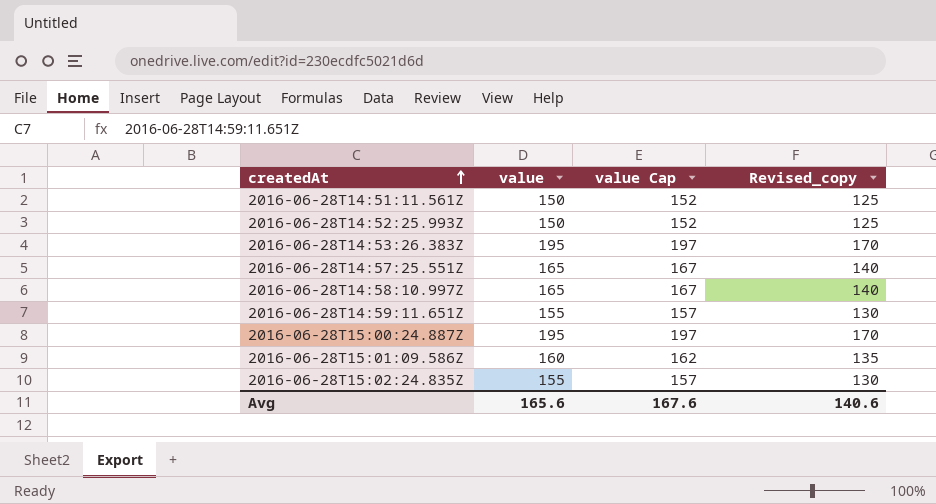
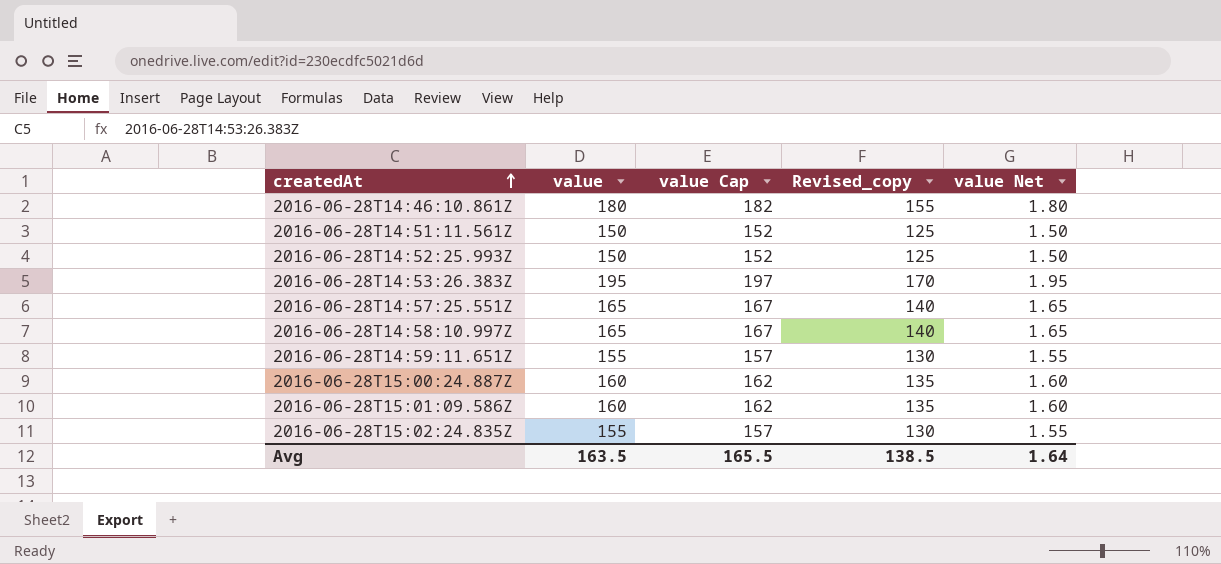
column value Net | formula: none -> [value] * 0.01
row 2016-06-28T14:46:10.861Z: none -> 180 | 182 | 155 | 1.80
2016-06-28T15:00:24.887Z | value: 195 -> 160
2016-06-28T15:00:24.887Z | value Cap: 197 -> 162
2016-06-28T15:00:24.887Z | Revised_copy: 170 -> 135
Avg | value: 165.6 -> 163.5
Avg | value Cap: 167.6 -> 165.5
Avg | Revised_copy: 140.6 -> 138.5

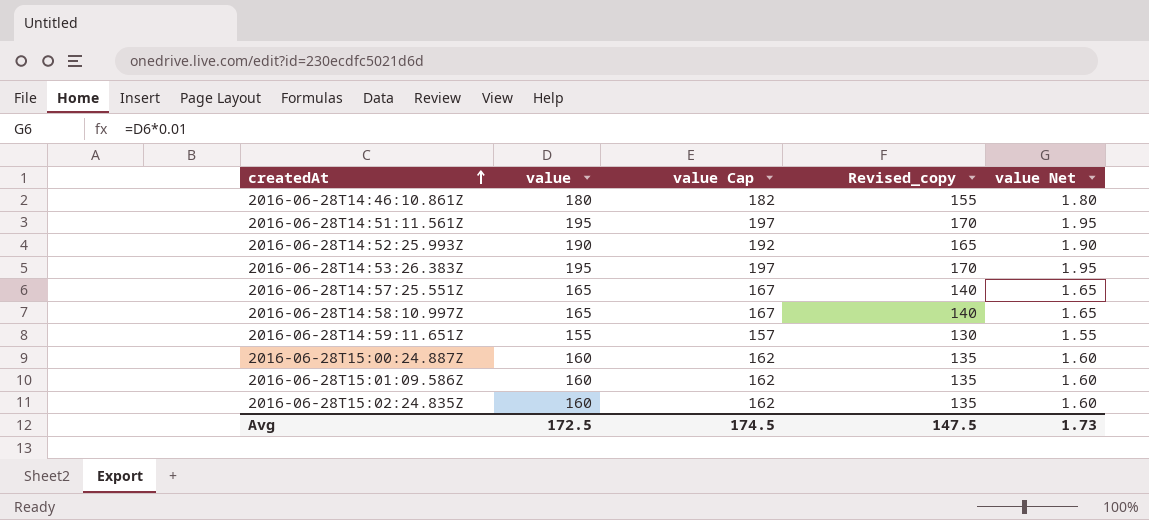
2016-06-28T14:51:11.561Z | value: 150 -> 195
2016-06-28T14:51:11.561Z | value Cap: 152 -> 197
2016-06-28T14:51:11.561Z | Revised_copy: 125 -> 170
2016-06-28T14:51:11.561Z | value Net: 1.50 -> 1.95
2016-06-28T14:52:25.993Z | value: 150 -> 190
2016-06-28T14:52:25.993Z | value Cap: 152 -> 192
2016-06-28T14:52:25.993Z | Revised_copy: 125 -> 165
2016-06-28T14:52:25.993Z | value Net: 1.50 -> 1.90
2016-06-28T15:02:24.835Z | value: 155 -> 160
2016-06-28T15:02:24.835Z | value Cap: 157 -> 162
2016-06-28T15:02:24.835Z | Revised_copy: 130 -> 135
2016-06-28T15:02:24.835Z | value Net: 1.55 -> 1.60
Avg | value: 163.5 -> 172.5
Avg | value Cap: 165.5 -> 174.5
Avg | Revised_copy: 138.5 -> 147.5
Avg | value Net: 1.64 -> 1.73

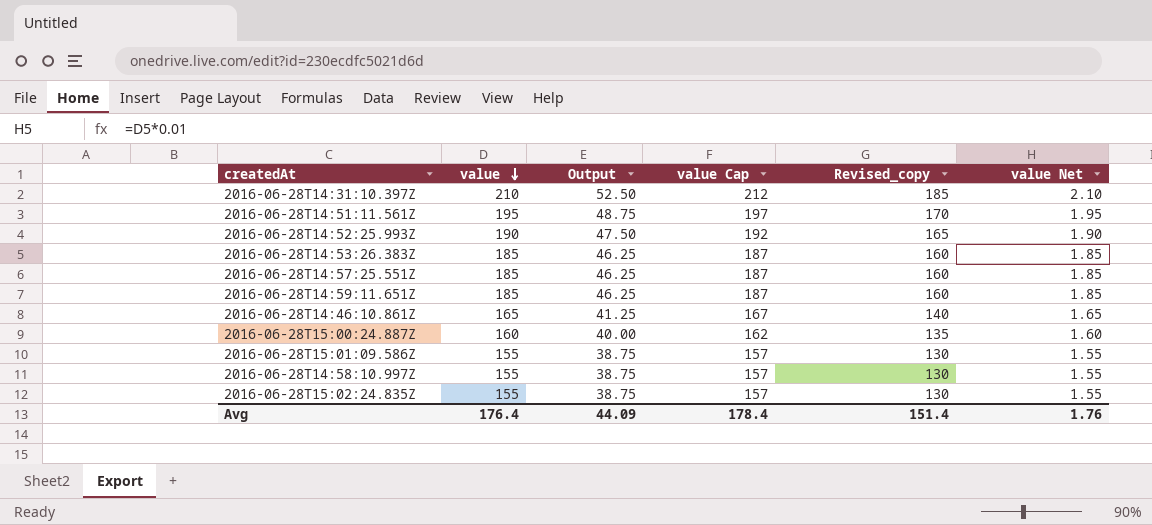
row order: createdAt ascending -> value descending
column Output | formula: none -> [value] * 0.25
row 2016-06-28T14:31:10.397Z: none -> 210 | 52.50 | 212 | 185 | 2.10
2016-06-28T14:53:26.383Z | value: 195 -> 185
2016-06-28T14:53:26.383Z | value Cap: 197 -> 187
2016-06-28T14:53:26.383Z | Revised_copy: 170 -> 160
2016-06-28T14:53:26.383Z | value Net: 1.95 -> 1.85
2016-06-28T14:57:25.551Z | value: 165 -> 185
2016-06-28T14:57:25.551Z | value Cap: 167 -> 187
2016-06-28T14:57:25.551Z | Revised_copy: 140 -> 160
2016-06-28T14:57:25.551Z | value Net: 1.65 -> 1.85
2016-06-28T14:59:11.651Z | value: 155 -> 185
2016-06-28T14:59:11.651Z | value Cap: 157 -> 187
2016-06-28T14:59:11.651Z | Revised_copy: 130 -> 160
2016-06-28T14:59:11.651Z | value Net: 1.55 -> 1.85
2016-06-28T14:46:10.861Z | value: 180 -> 165
2016-06-28T14:46:10.861Z | value Cap: 182 -> 167
2016-06-28T14:46:10.861Z | Revised_copy: 155 -> 140
2016-06-28T14:46:10.861Z | value Net: 1.80 -> 1.65
2016-06-28T15:01:09.586Z | value: 160 -> 155
2016-06-28T15:01:09.586Z | value Cap: 162 -> 157
2016-06-28T15:01:09.586Z | Revised_copy: 135 -> 130
2016-06-28T15:01:09.586Z | value Net: 1.60 -> 1.55
2016-06-28T14:58:10.997Z | value: 165 -> 155
2016-06-28T14:58:10.997Z | value Cap: 167 -> 157
2016-06-28T14:58:10.997Z | Revised_copy: 140 -> 130
2016-06-28T14:58:10.997Z | value Net: 1.65 -> 1.55
2016-06-28T15:02:24.835Z | value: 160 -> 155
2016-06-28T15:02:24.835Z | value Cap: 162 -> 157
2016-06-28T15:02:24.835Z | Revised_copy: 135 -> 130
2016-06-28T15:02:24.835Z | value Net: 1.60 -> 1.55
Avg | value: 172.5 -> 176.4
Avg | value Cap: 174.5 -> 178.4
Avg | Revised_copy: 147.5 -> 151.4
Avg | value Net: 1.73 -> 1.76

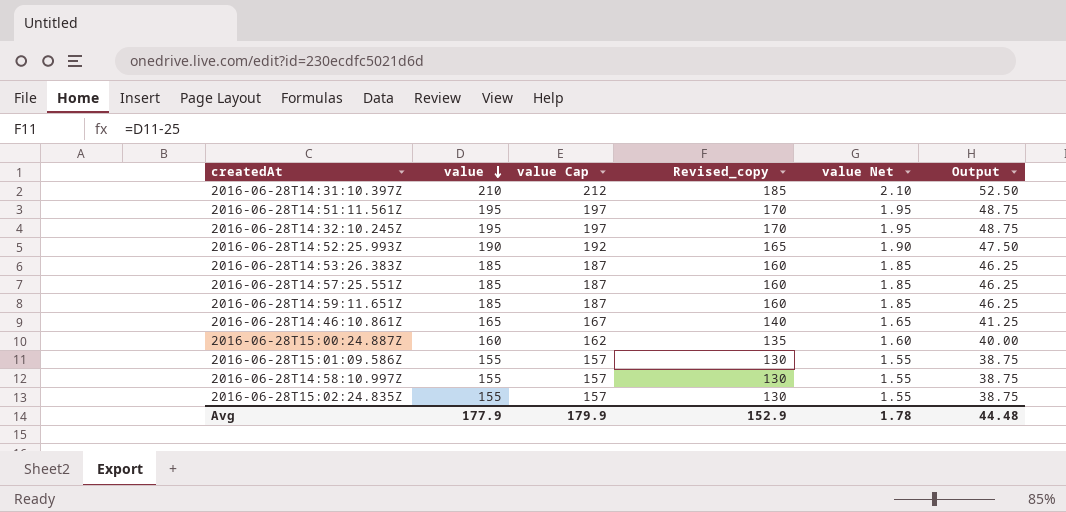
column Output | position: 3 -> 6
row 2016-06-28T14:32:10.245Z: none -> 195 | 197 | 170 | 1.95 | 48.75
Avg | value: 176.4 -> 177.9
Avg | value Cap: 178.4 -> 179.9
Avg | Revised_copy: 151.4 -> 152.9
Avg | value Net: 1.76 -> 1.78
Avg | Output: 44.09 -> 44.48

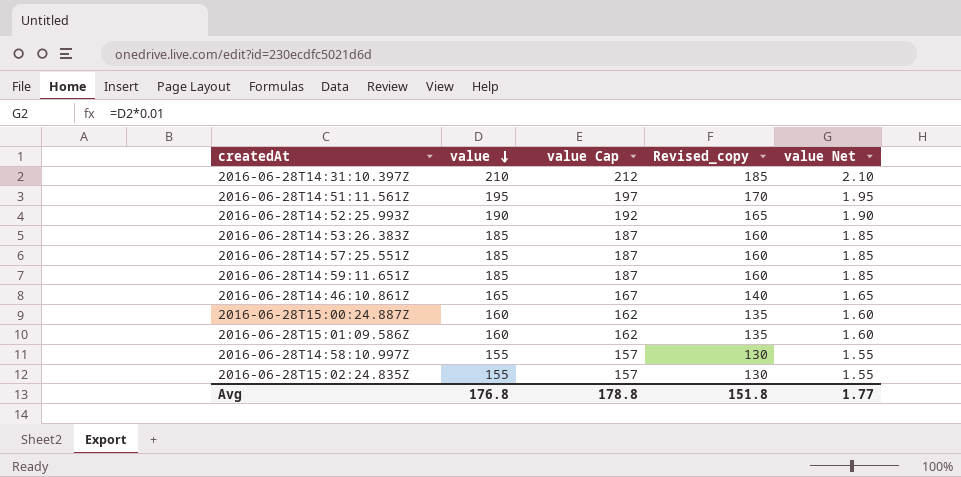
column Output | formula: [value] * 0.25 -> none
row 2016-06-28T14:32:10.245Z: 195 | 197 | 170 | 1.95 | 48.75 -> none
2016-06-28T15:01:09.586Z | value: 155 -> 160
2016-06-28T15:01:09.586Z | value Cap: 157 -> 162
2016-06-28T15:01:09.586Z | Revised_copy: 130 -> 135
2016-06-28T15:01:09.586Z | value Net: 1.55 -> 1.60
Avg | value: 177.9 -> 176.8
Avg | value Cap: 179.9 -> 178.8
Avg | Revised_copy: 152.9 -> 151.8
Avg | value Net: 1.78 -> 1.77

